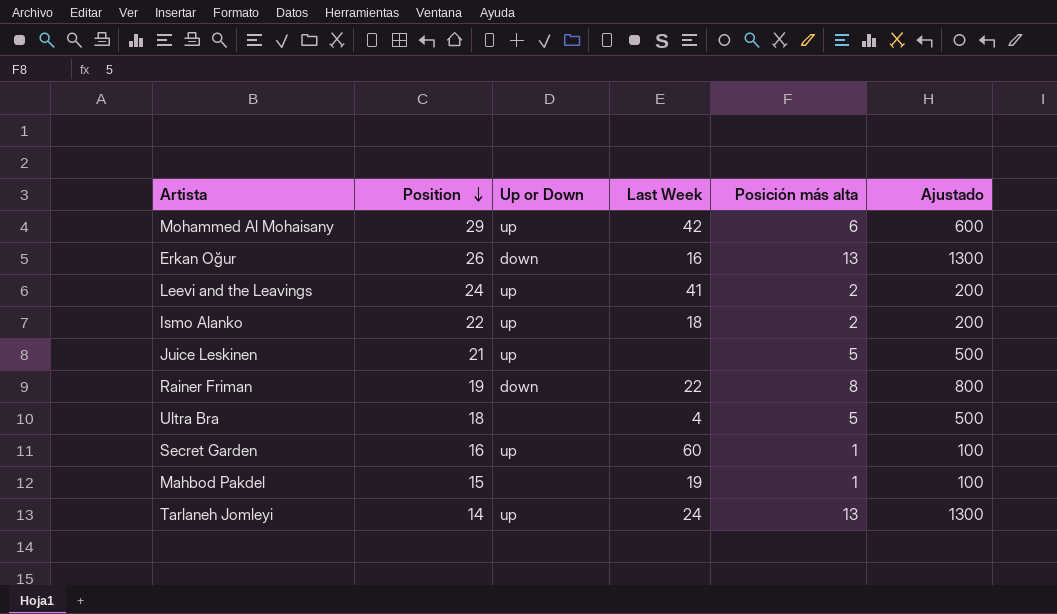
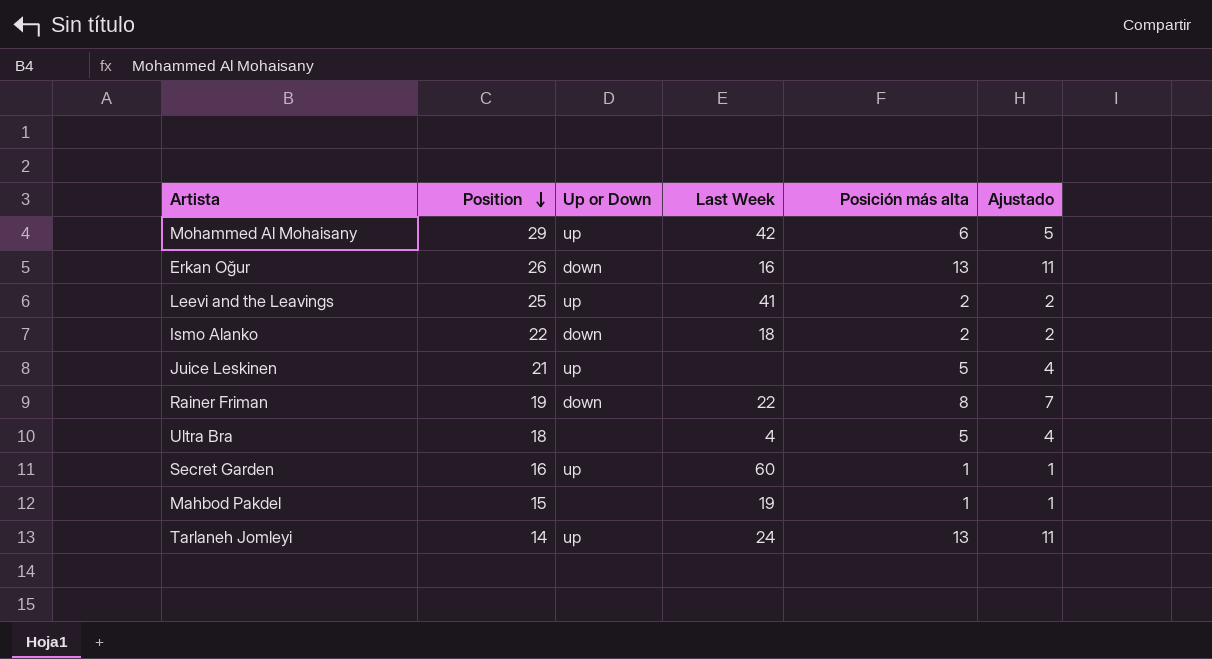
column Ajustado | formula: [Posición más alta] * 100 -> [Posición más alta] * 0,85
Leevi and the Leavings | Position: 24 -> 25
Ismo Alanko | Up or Down: up -> down

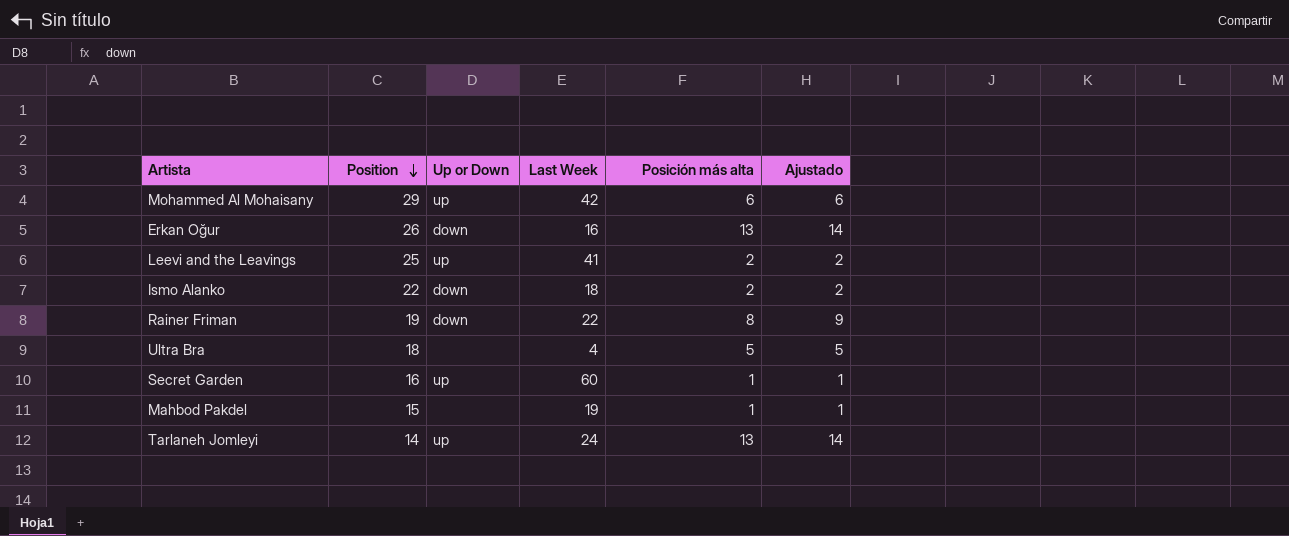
column Ajustado | formula: [Posición más alta] * 0,85 -> [Posición más alta] * 1,08
row Juice Leskinen: 21 | up | none | 5 | 4 -> none

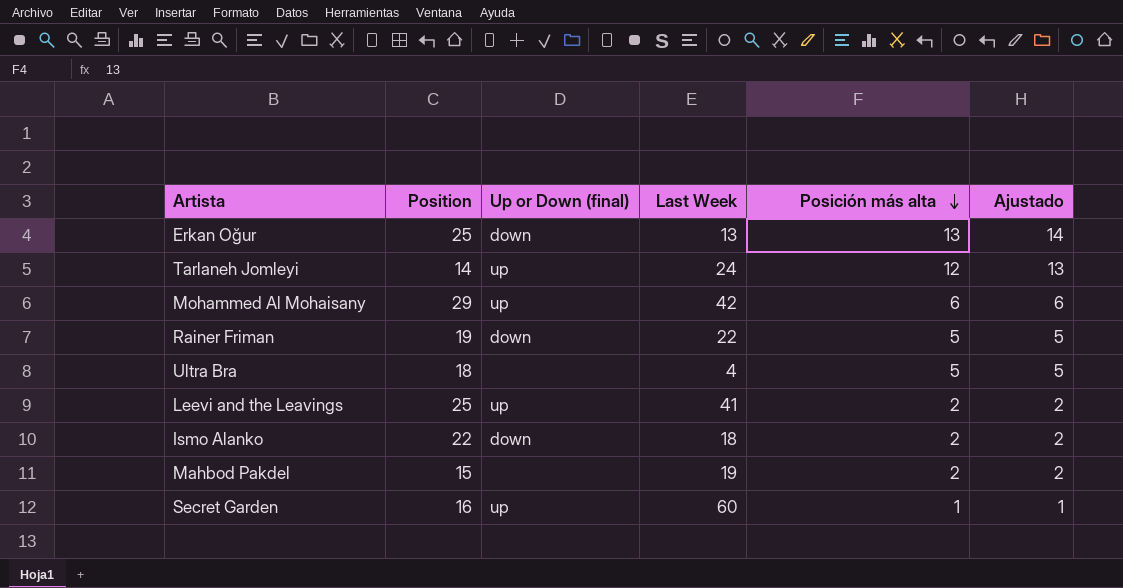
row order: Position descending -> Posición más alta descending
column name: Up or Down -> Up or Down (final)
Erkan Oğur | Position: 26 -> 25
Erkan Oğur | Last Week: 16 -> 13
Tarlaneh Jomleyi | Posición más alta: 13 -> 12
Tarlaneh Jomleyi | Ajustado: 14 -> 13
Rainer Friman | Posición más alta: 8 -> 5
Rainer Friman | Ajustado: 9 -> 5
Mahbod Pakdel | Posición más alta: 1 -> 2
Mahbod Pakdel | Ajustado: 1 -> 2

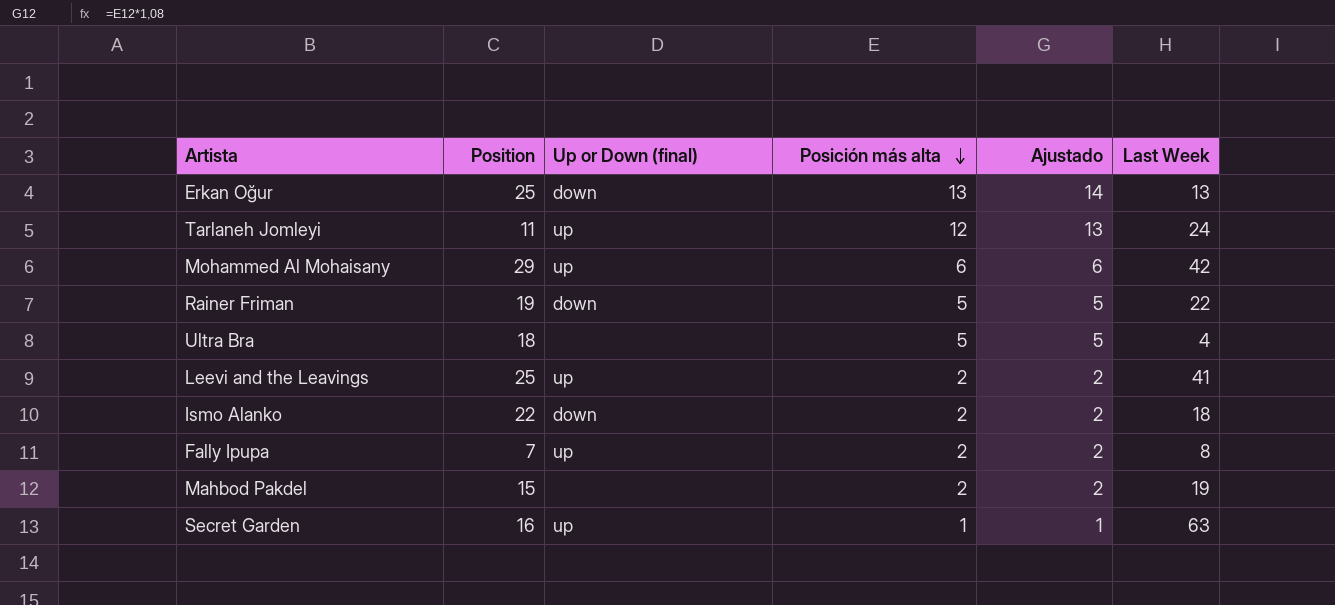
column Last Week | position: 4 -> 6
Tarlaneh Jomleyi | Position: 14 -> 11
row Fally Ipupa: none -> 7 | up | 2 | 2 | 8
Secret Garden | Last Week: 60 -> 63

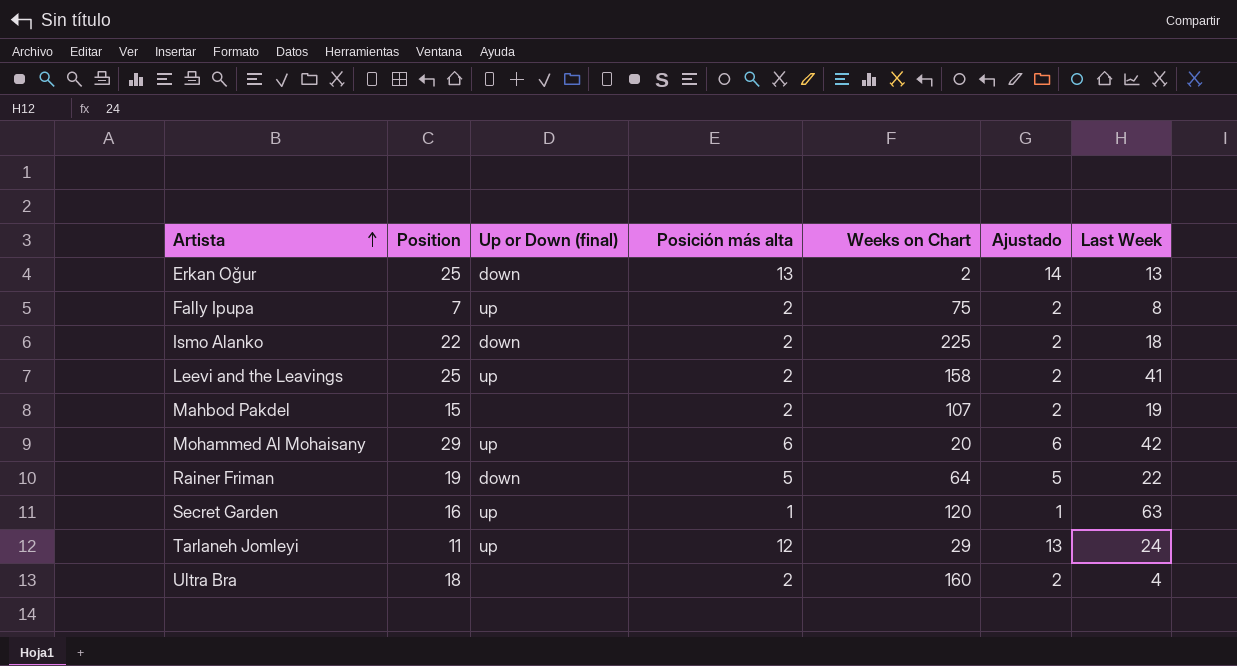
row order: Posición más alta descending -> Artista ascending
column Weeks on Chart | position: none -> 5
Ultra Bra | Posición más alta: 5 -> 2
Ultra Bra | Ajustado: 5 -> 2

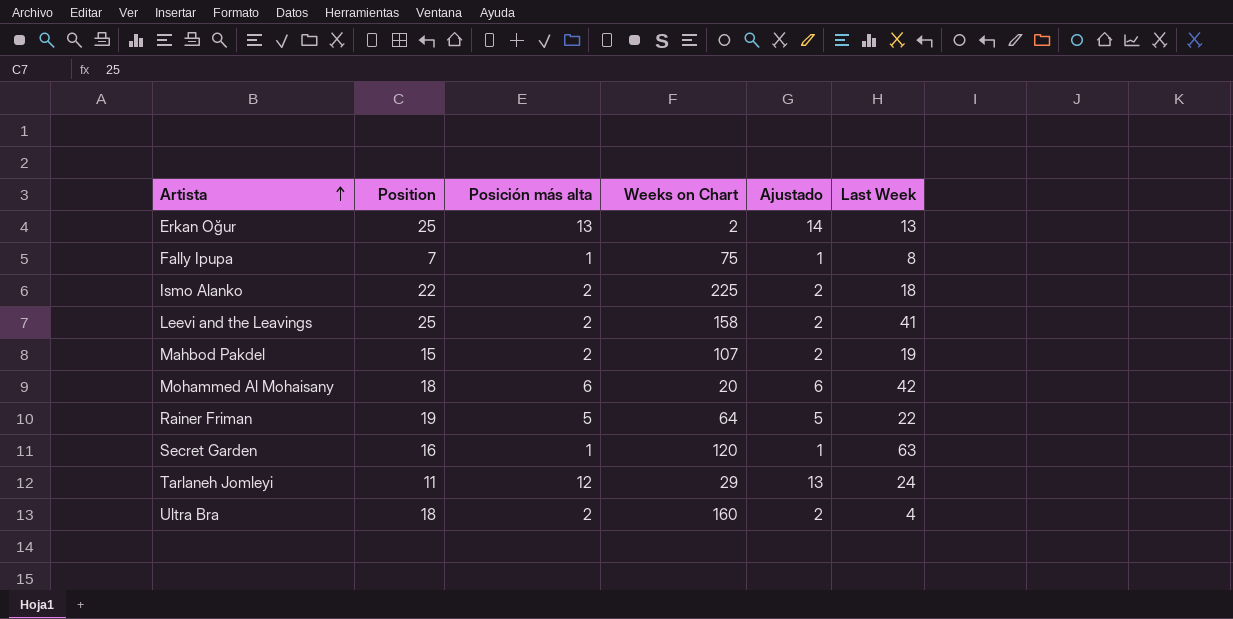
column Up or Down (final) | position: 3 -> none
Fally Ipupa | Posición más alta: 2 -> 1
Fally Ipupa | Ajustado: 2 -> 1
Mohammed Al Mohaisany | Position: 29 -> 18

